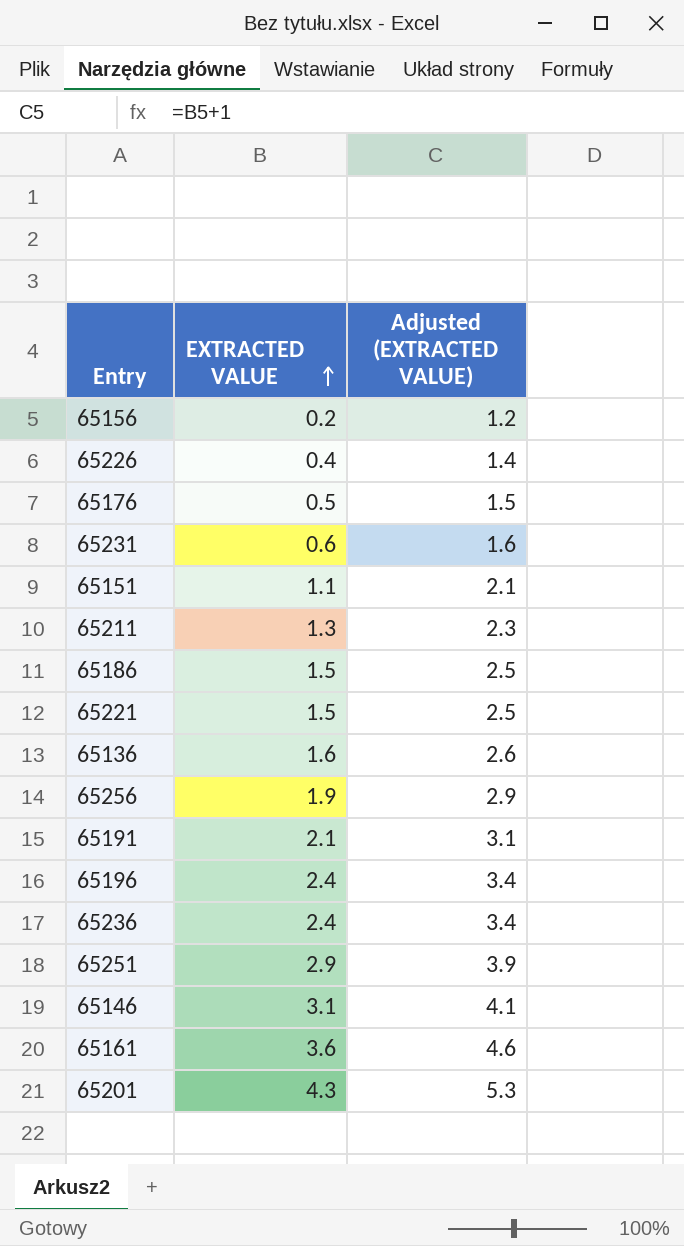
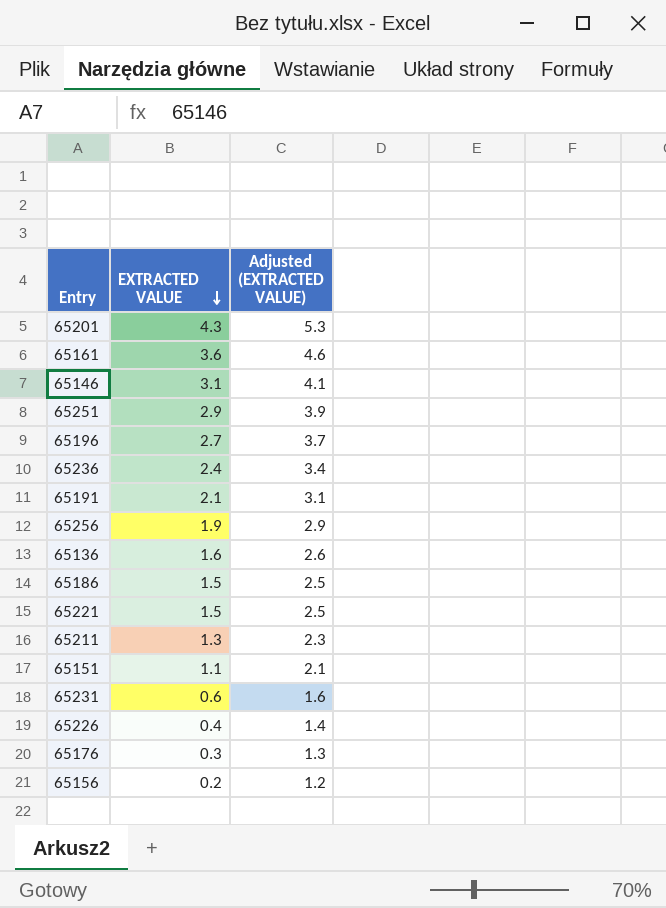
row order: EXTRACTED VALUE ascending -> EXTRACTED VALUE descending
65196 | EXTRACTED VALUE: 2.4 -> 2.7
65196 | Adjusted (EXTRACTED VALUE): 3.4 -> 3.7
65176 | EXTRACTED VALUE: 0.5 -> 0.3
65176 | Adjusted (EXTRACTED VALUE): 1.5 -> 1.3

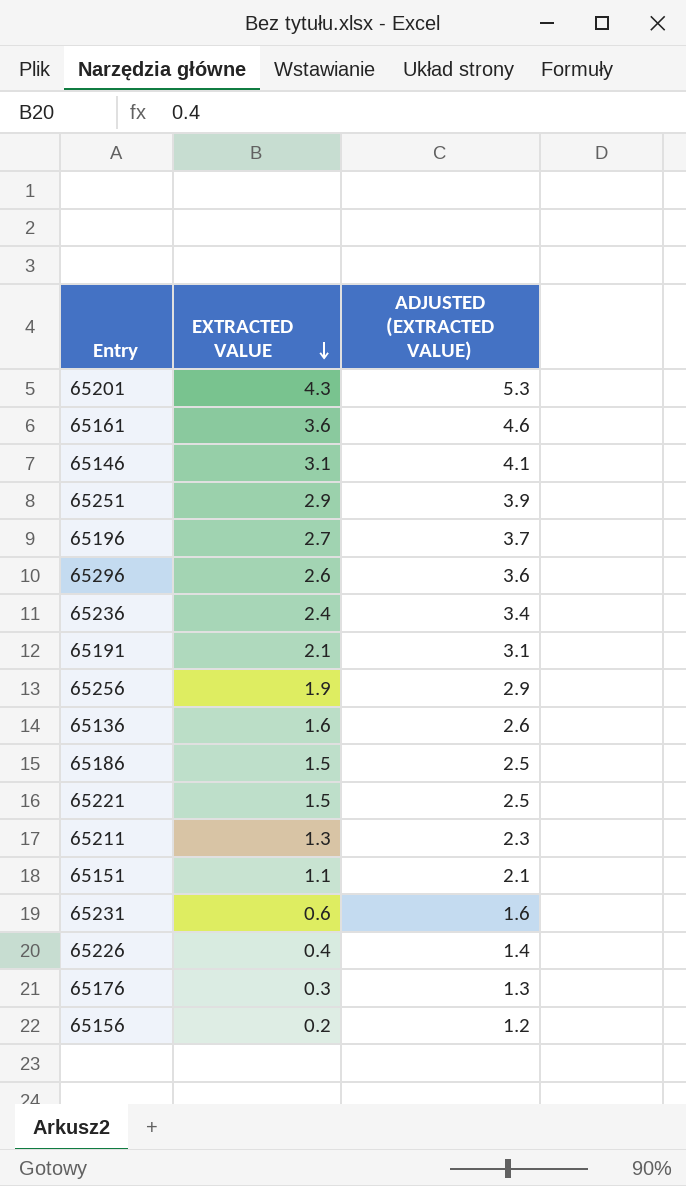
column name: Adjusted (EXTRACTED VALUE) -> ADJUSTED (EXTRACTED VALUE)
row 65296: none -> 2.6 | 3.6

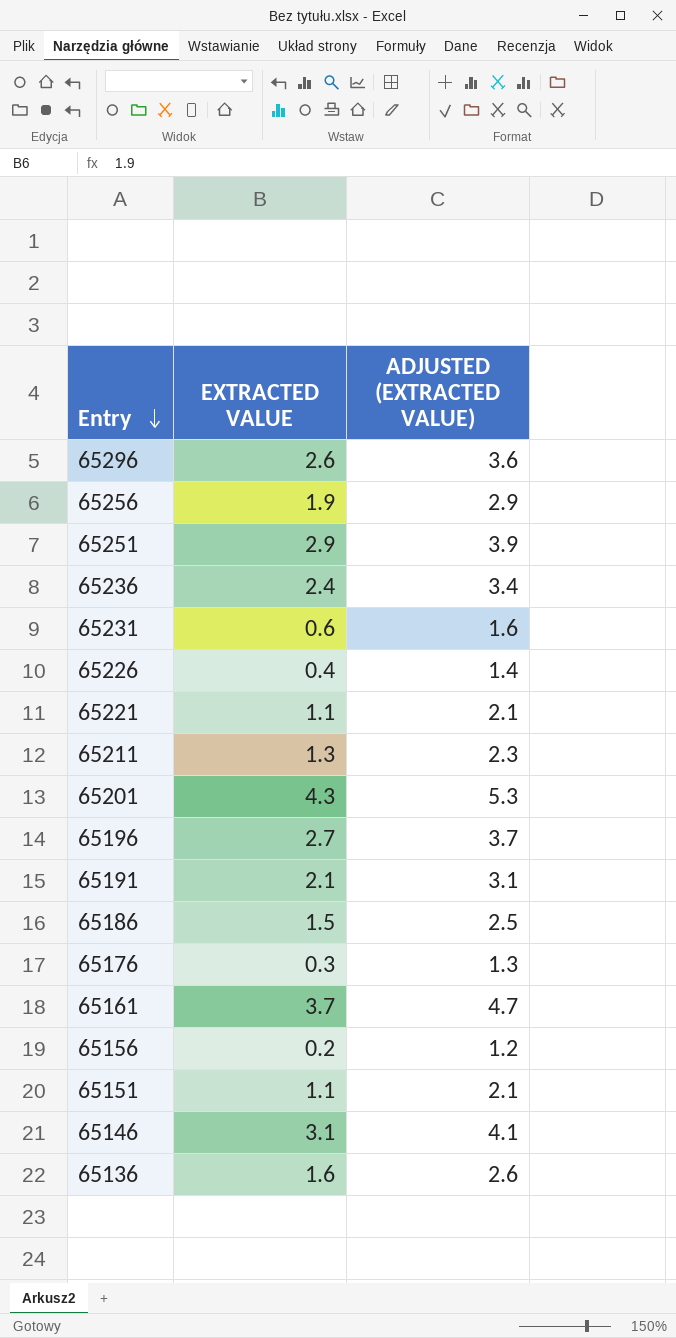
row order: EXTRACTED VALUE descending -> Entry descending
65221 | EXTRACTED VALUE: 1.5 -> 1.1
65221 | ADJUSTED (EXTRACTED VALUE): 2.5 -> 2.1
65161 | EXTRACTED VALUE: 3.6 -> 3.7
65161 | ADJUSTED (EXTRACTED VALUE): 4.6 -> 4.7

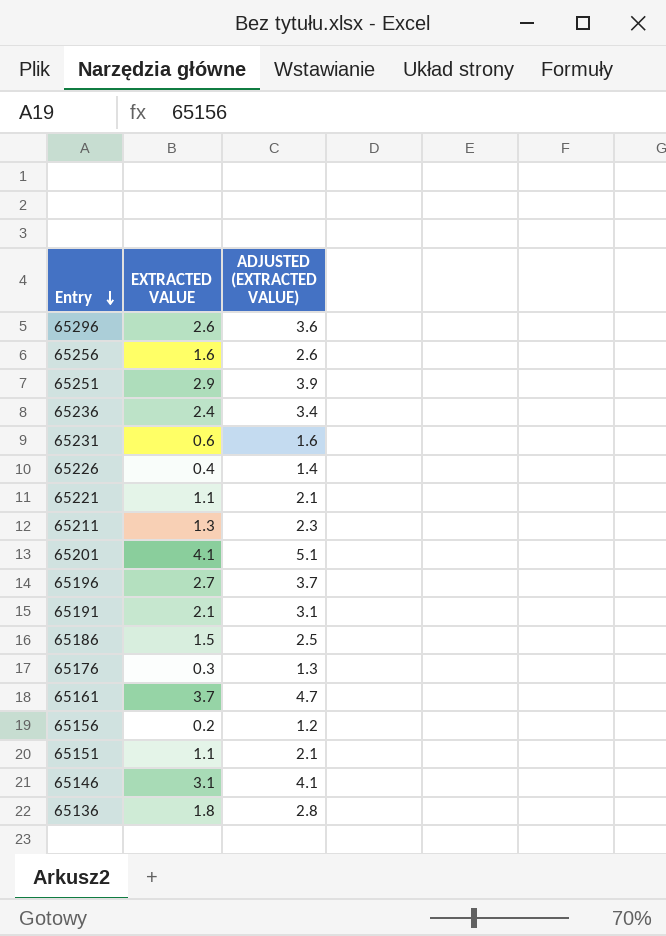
65256 | EXTRACTED VALUE: 1.9 -> 1.6
65256 | ADJUSTED (EXTRACTED VALUE): 2.9 -> 2.6
65201 | EXTRACTED VALUE: 4.3 -> 4.1
65201 | ADJUSTED (EXTRACTED VALUE): 5.3 -> 5.1
65136 | EXTRACTED VALUE: 1.6 -> 1.8
65136 | ADJUSTED (EXTRACTED VALUE): 2.6 -> 2.8

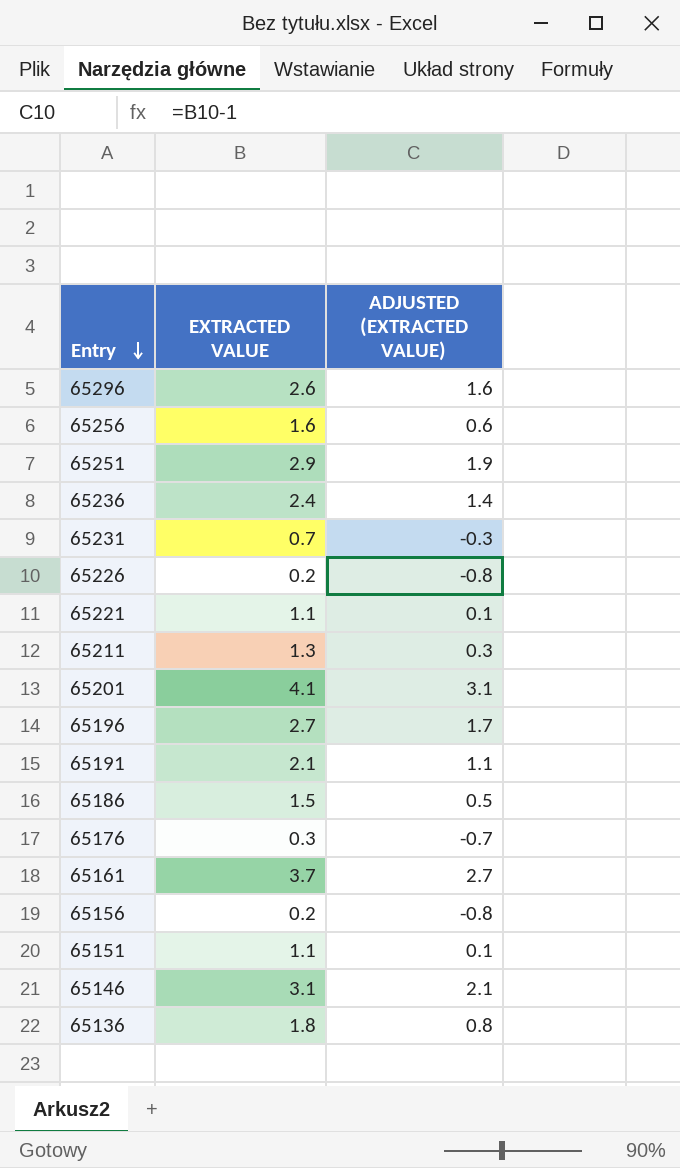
column ADJUSTED (EXTRACTED VALUE) | formula: [EXTRACTED VALUE] + 1 -> [EXTRACTED VALUE] - 1
65231 | EXTRACTED VALUE: 0.6 -> 0.7
65226 | EXTRACTED VALUE: 0.4 -> 0.2

